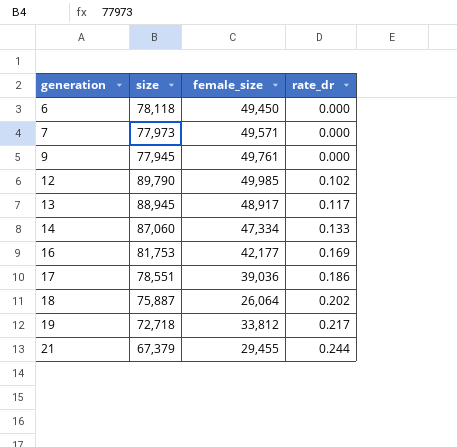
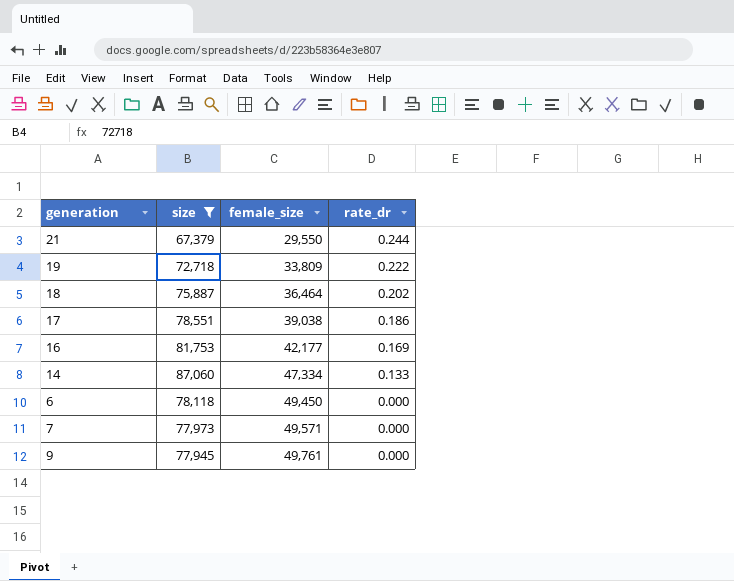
filter: none -> size <= 87,060
row order: generation ascending -> female_size ascending
21 | female_size: 29,455 -> 29,550
19 | female_size: 33,812 -> 33,809
19 | rate_dr: 0.217 -> 0.222
18 | female_size: 26,064 -> 36,464
17 | female_size: 39,036 -> 39,038

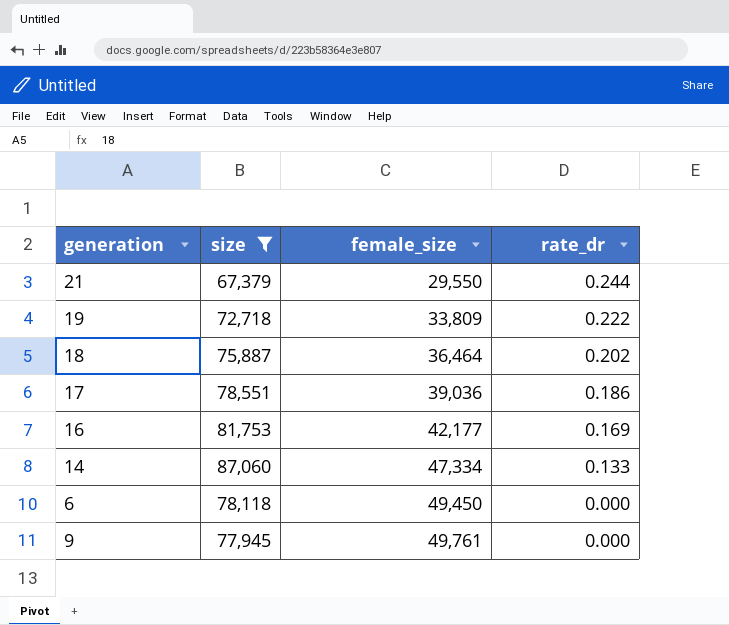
row 7: 77,973 | 49,571 | 0.000 -> none
17 | female_size: 39,038 -> 39,036

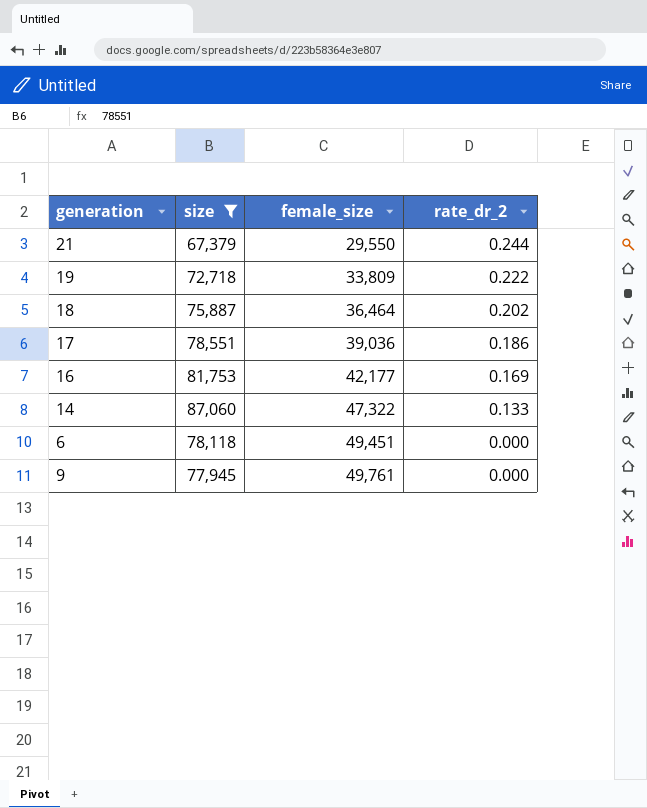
column name: rate_dr -> rate_dr_2
14 | female_size: 47,334 -> 47,322
6 | female_size: 49,450 -> 49,451

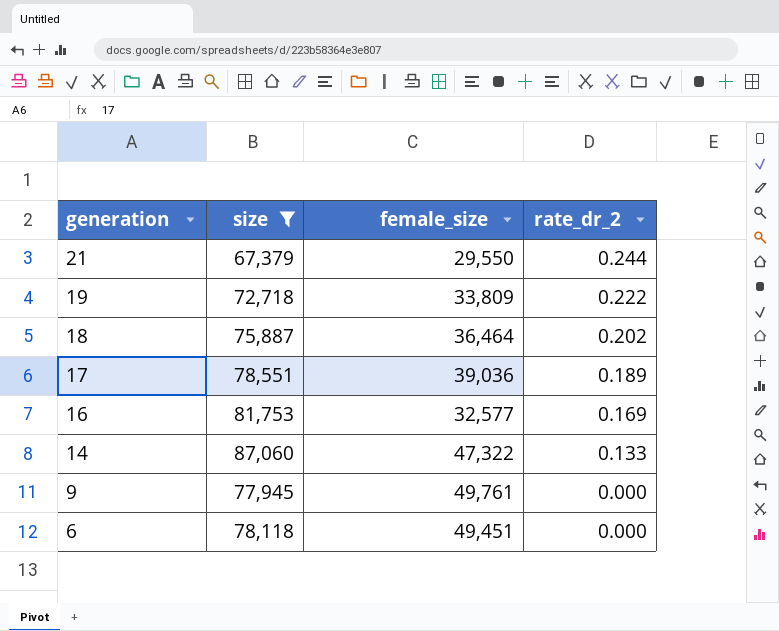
row order: female_size ascending -> generation descending
17 | rate_dr_2: 0.186 -> 0.189
16 | female_size: 42,177 -> 32,577

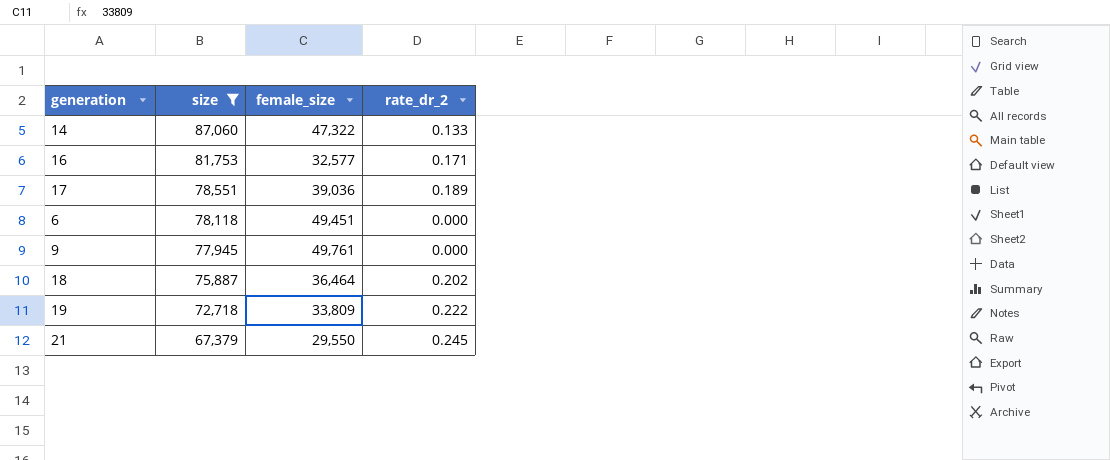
row order: generation descending -> size descending
16 | rate_dr_2: 0.169 -> 0.171
21 | rate_dr_2: 0.244 -> 0.245

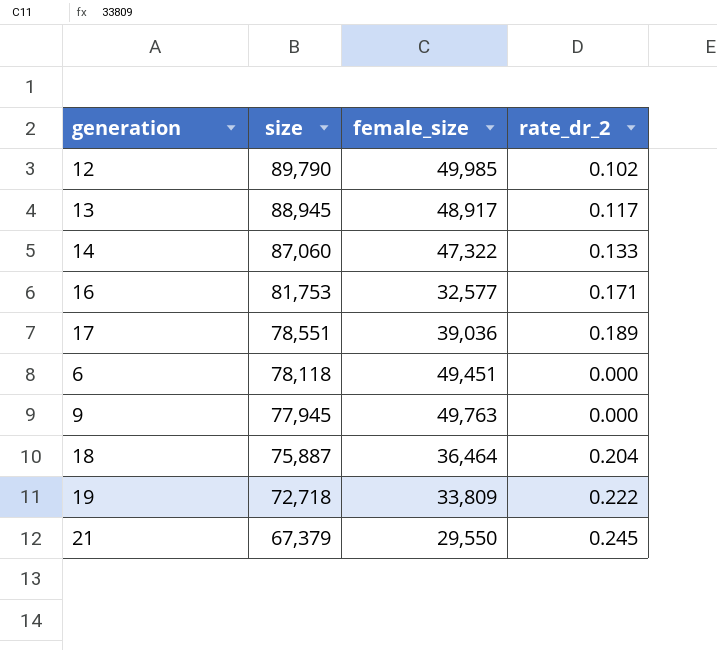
filter: size <= 87,060 -> none
9 | female_size: 49,761 -> 49,763
18 | rate_dr_2: 0.202 -> 0.204

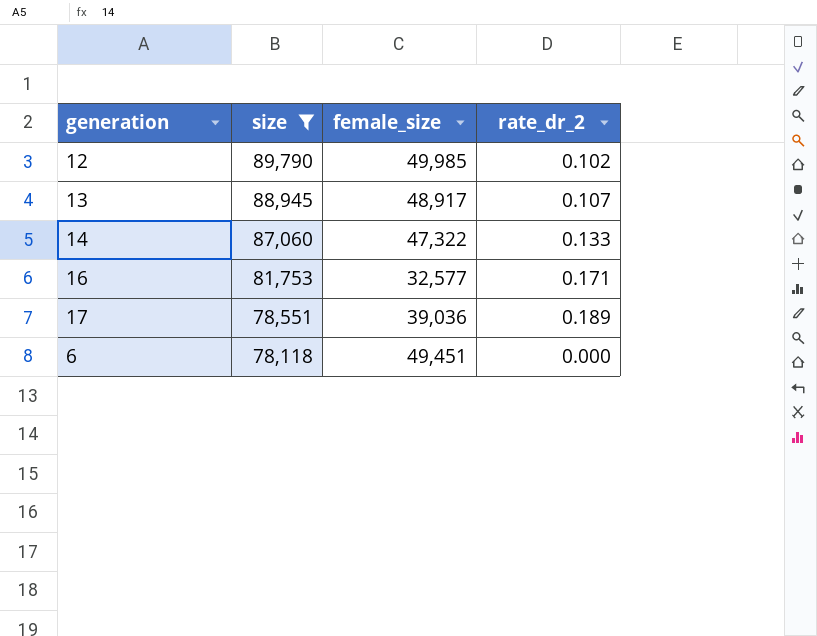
filter: none -> size >= 78,118
13 | rate_dr_2: 0.117 -> 0.107

